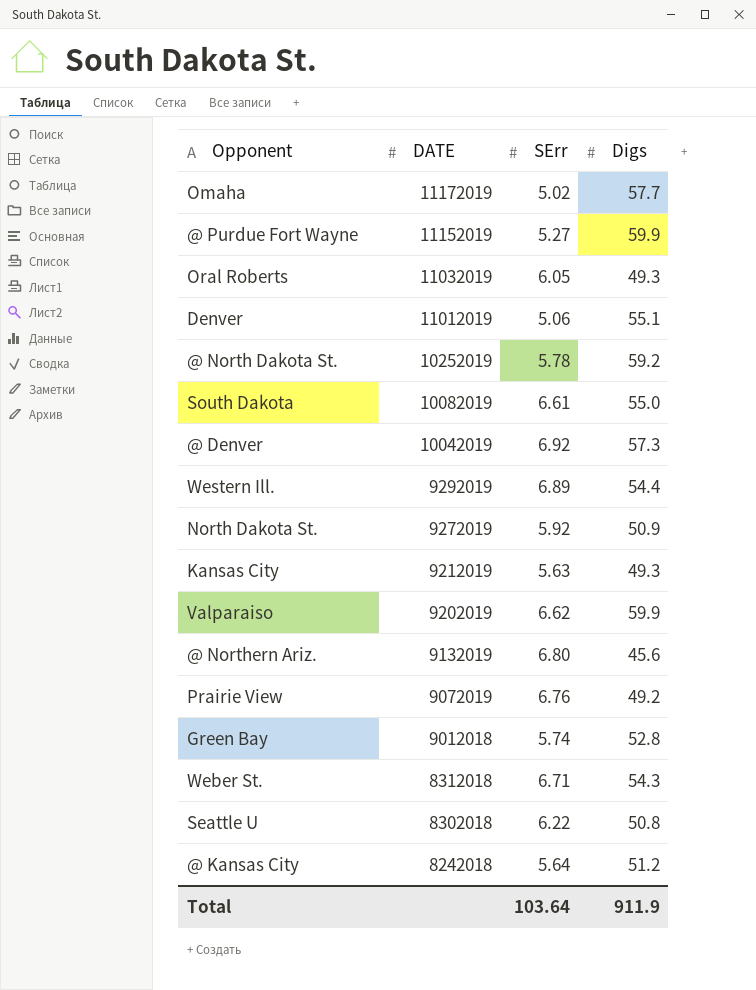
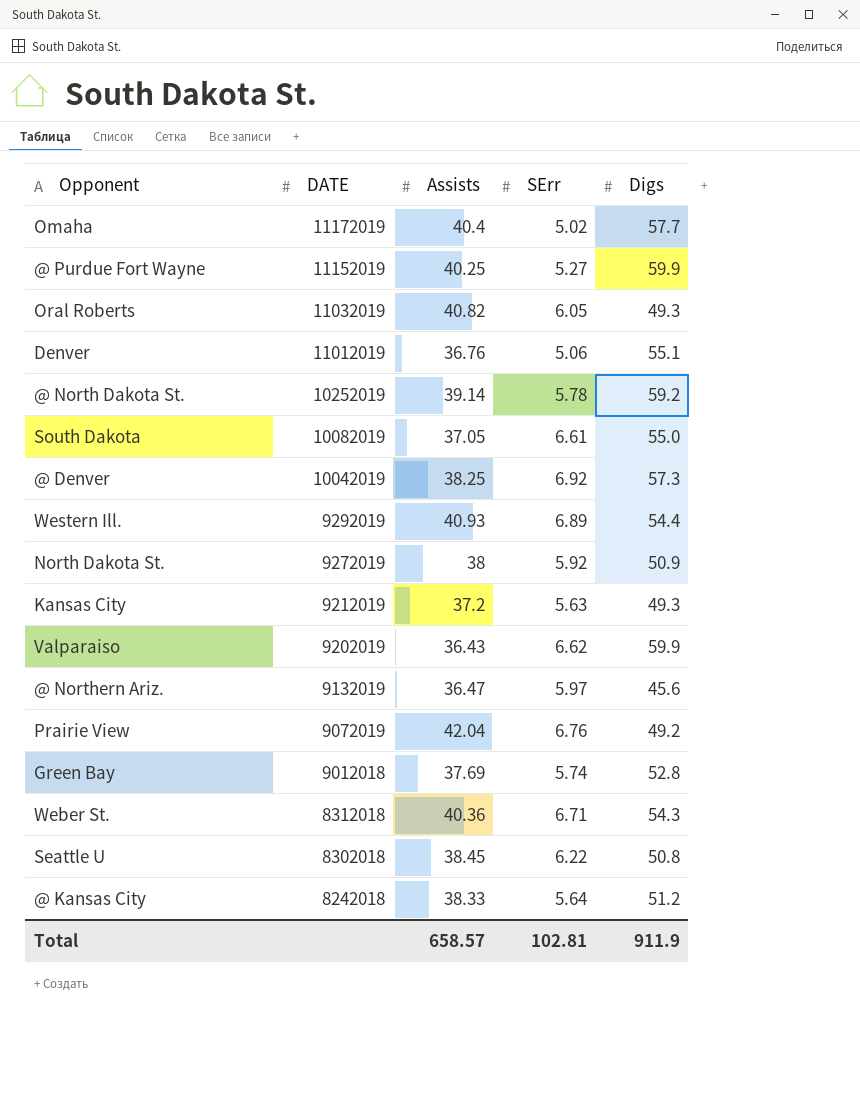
column Assists | position: none -> 3
@ Northern Ariz. | SErr: 6.80 -> 5.97
Total | SErr: 103.64 -> 102.81

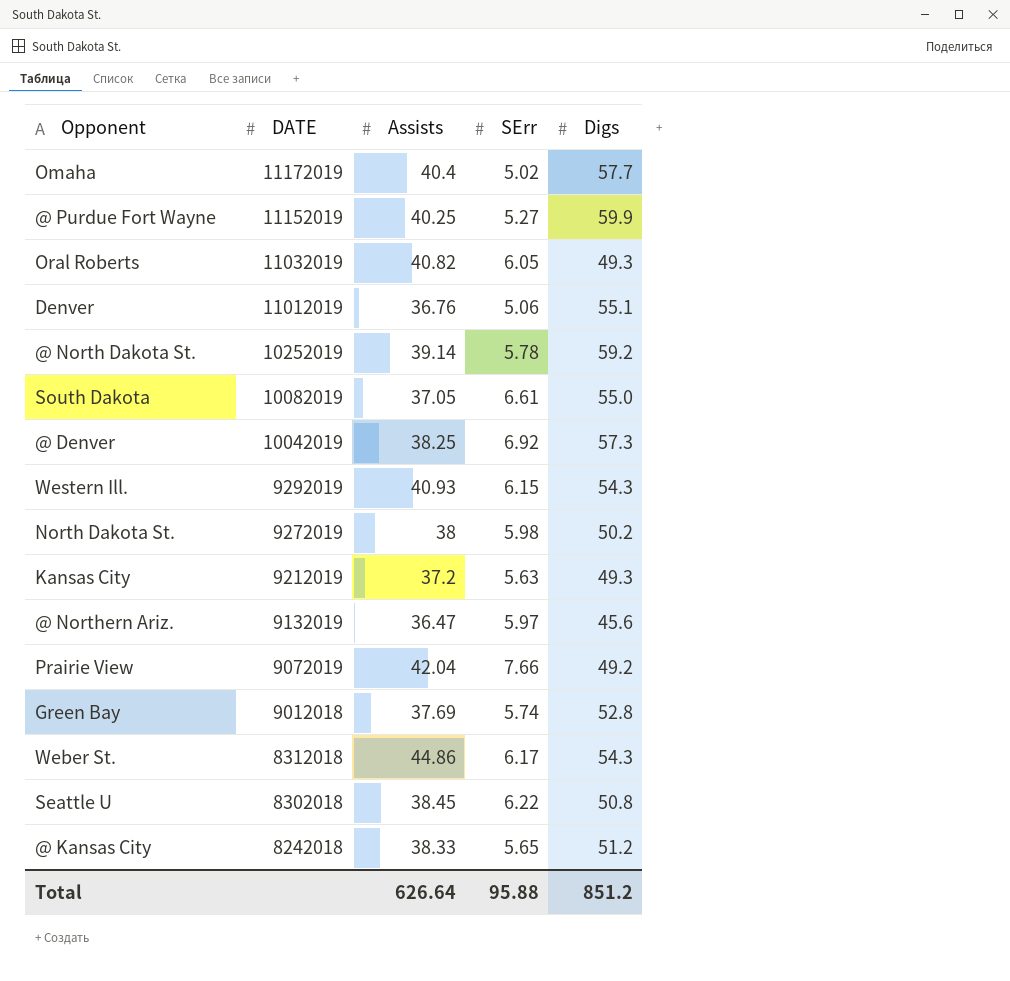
row Valparaiso: 9202019 | 36.43 | 6.62 | 59.9 -> none
Western Ill. | SErr: 6.89 -> 6.15
Western Ill. | Digs: 54.4 -> 54.3
North Dakota St. | SErr: 5.92 -> 5.98
North Dakota St. | Digs: 50.9 -> 50.2
Prairie View | SErr: 6.76 -> 7.66
Weber St. | Assists: 40.36 -> 44.86
Weber St. | SErr: 6.71 -> 6.17
@ Kansas City | SErr: 5.64 -> 5.65
Total | Assists: 658.57 -> 626.64
Total | SErr: 102.81 -> 95.88
Total | Digs: 911.9 -> 851.2

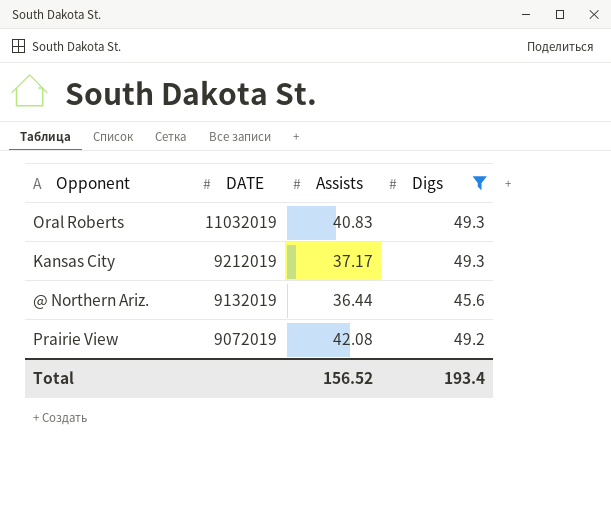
filter: none -> Digs <= 49.3
column SErr | position: 4 -> none
Oral Roberts | Assists: 40.82 -> 40.83
Kansas City | Assists: 37.2 -> 37.17
@ Northern Ariz. | Assists: 36.47 -> 36.44
Prairie View | Assists: 42.04 -> 42.08
Total | Assists: 626.64 -> 156.52
Total | Digs: 851.2 -> 193.4

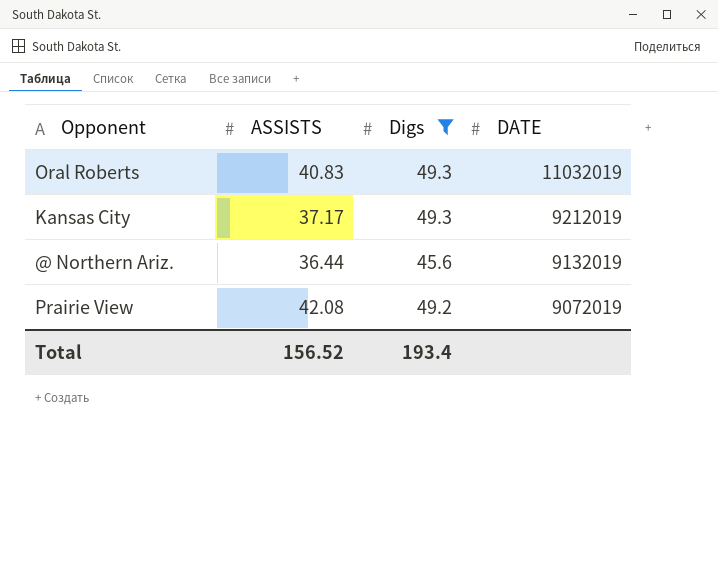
column name: Assists -> ASSISTS
column DATE | position: 2 -> 4

